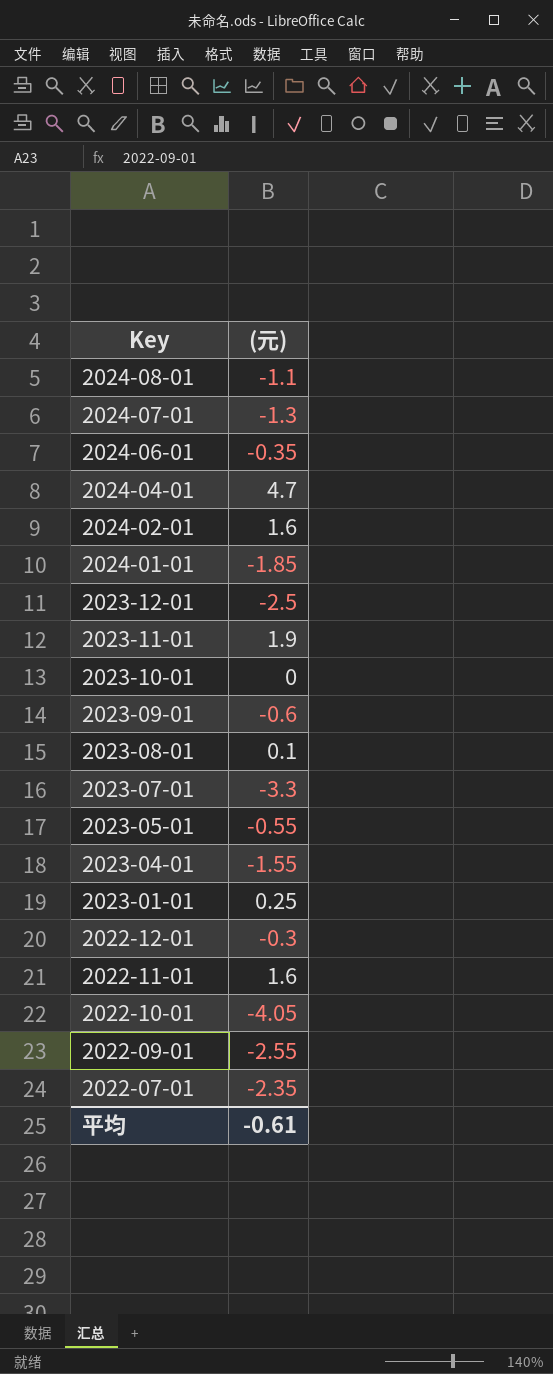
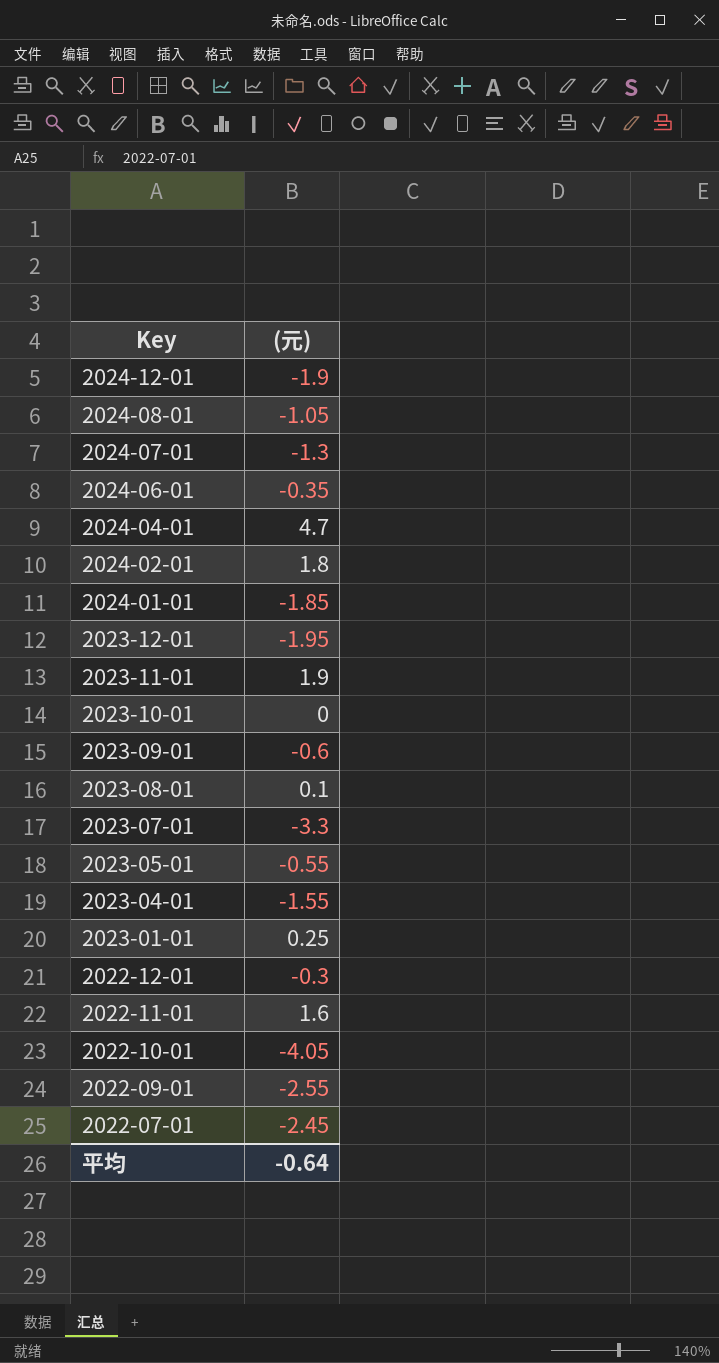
row 2024-12-01: none -> -1.9
2024-08-01 | (元): -1.1 -> -1.05
2024-02-01 | (元): 1.6 -> 1.8
2023-12-01 | (元): -2.5 -> -1.95
2022-07-01 | (元): -2.35 -> -2.45
平均 | (元): -0.61 -> -0.64

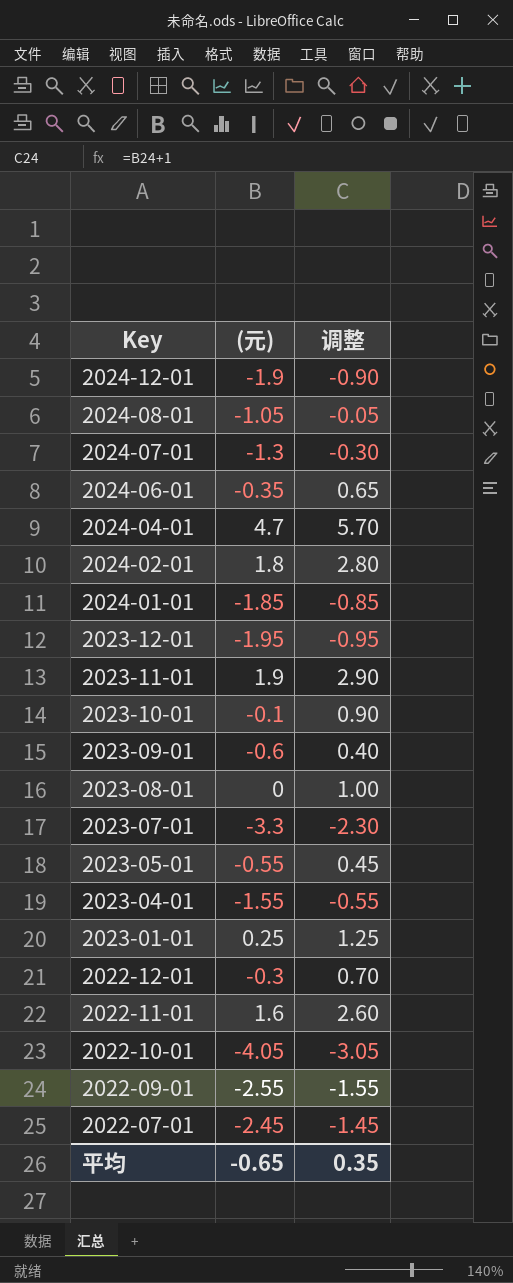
column 调整 | formula: none -> [(元)] + 1
2023-10-01 | (元): 0 -> -0.1
2023-08-01 | (元): 0.1 -> 0
平均 | (元): -0.64 -> -0.65

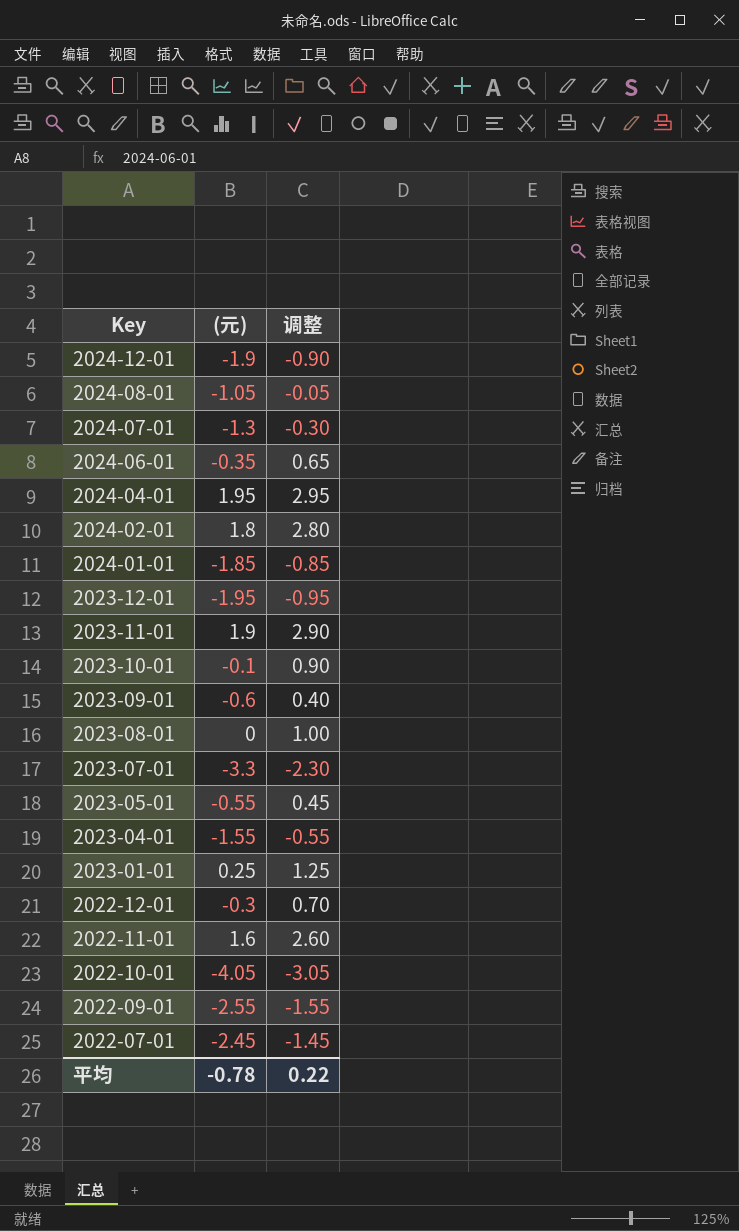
2024-04-01 | (元): 4.7 -> 1.95
2024-04-01 | 调整: 5.70 -> 2.95
平均 | (元): -0.65 -> -0.78
平均 | 调整: 0.35 -> 0.22

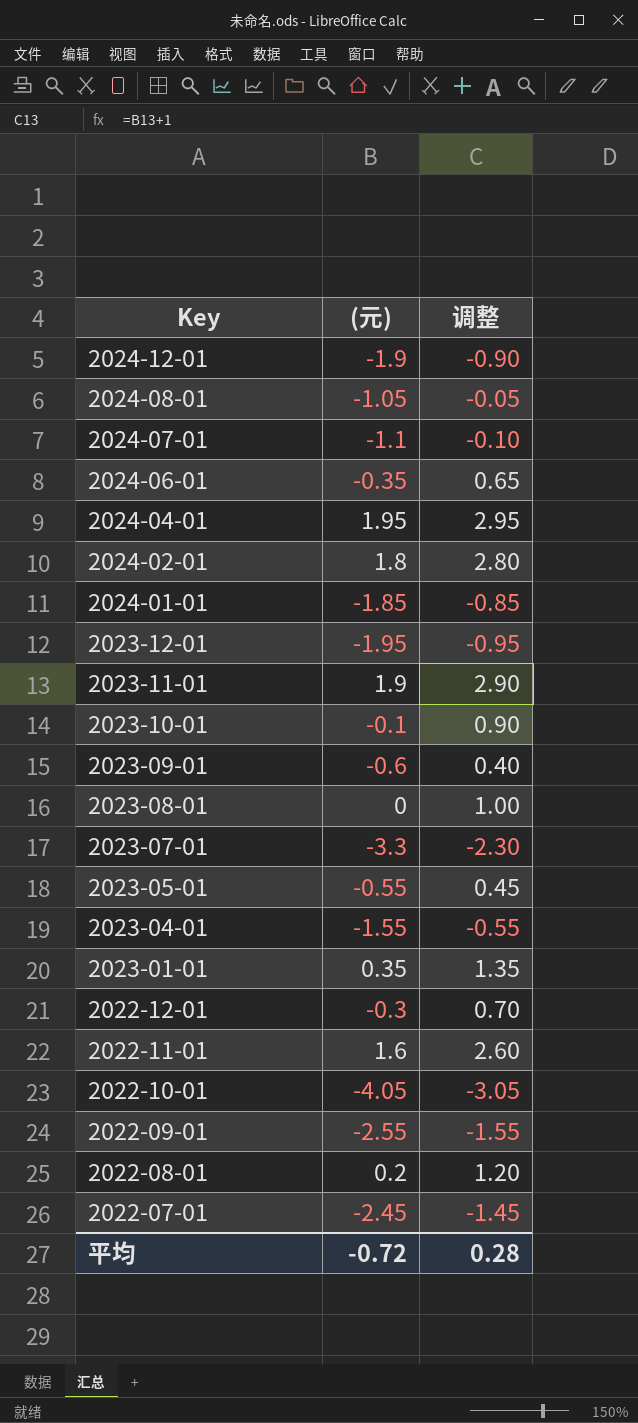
2024-07-01 | (元): -1.3 -> -1.1
2024-07-01 | 调整: -0.30 -> -0.10
2023-01-01 | (元): 0.25 -> 0.35
2023-01-01 | 调整: 1.25 -> 1.35
row 2022-08-01: none -> 0.2 | 1.20
平均 | (元): -0.78 -> -0.72
平均 | 调整: 0.22 -> 0.28

